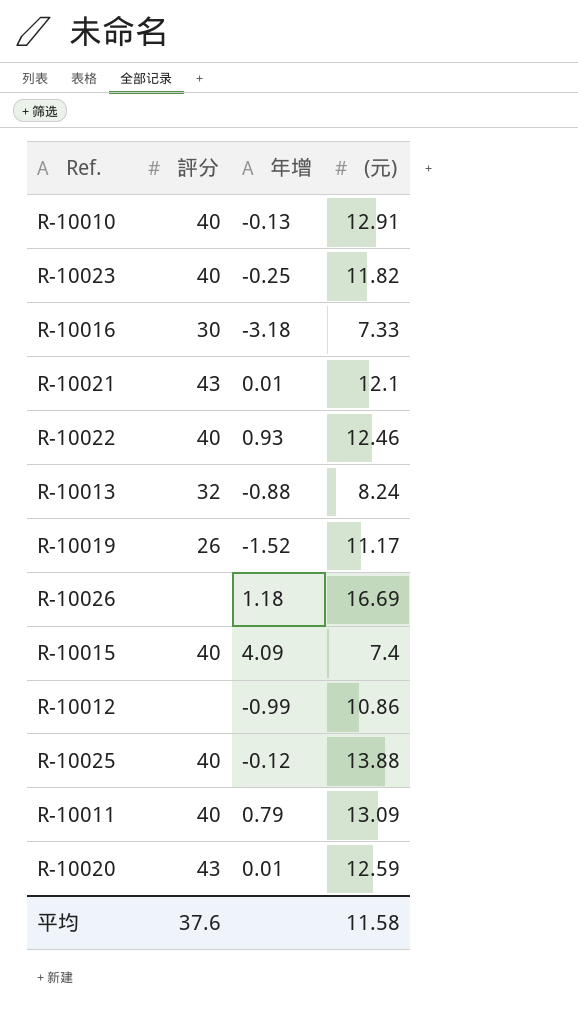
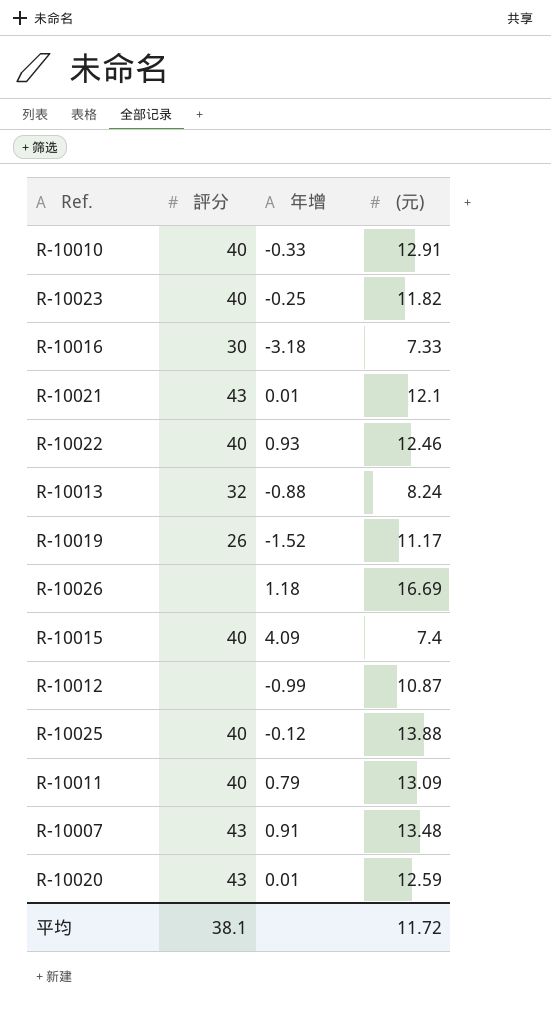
R-10010 | 年增: -0.13 -> -0.33
R-10012 | (元): 10.86 -> 10.87
row R-10007: none -> 43 | 0.91 | 13.48
平均 | 評分: 37.6 -> 38.1
平均 | (元): 11.58 -> 11.72

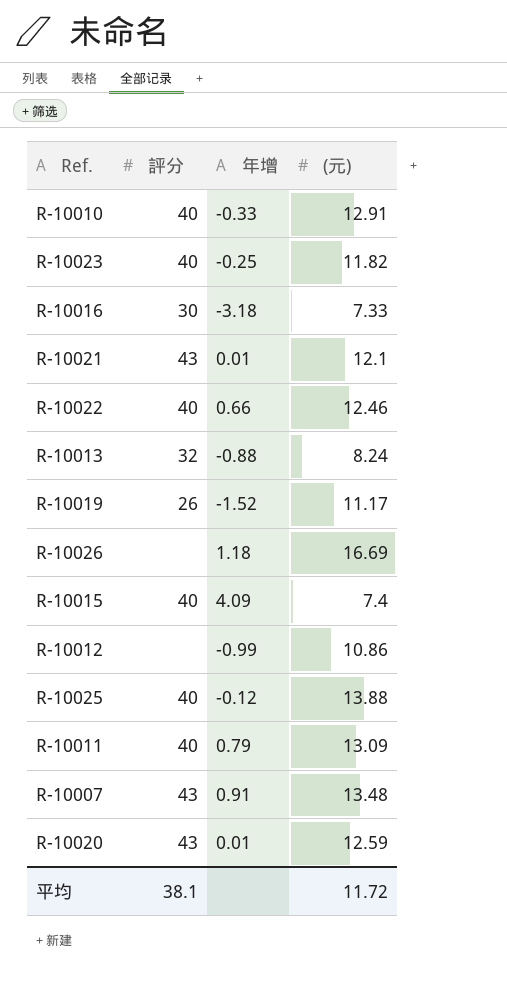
R-10022 | 年增: 0.93 -> 0.66
R-10012 | (元): 10.87 -> 10.86

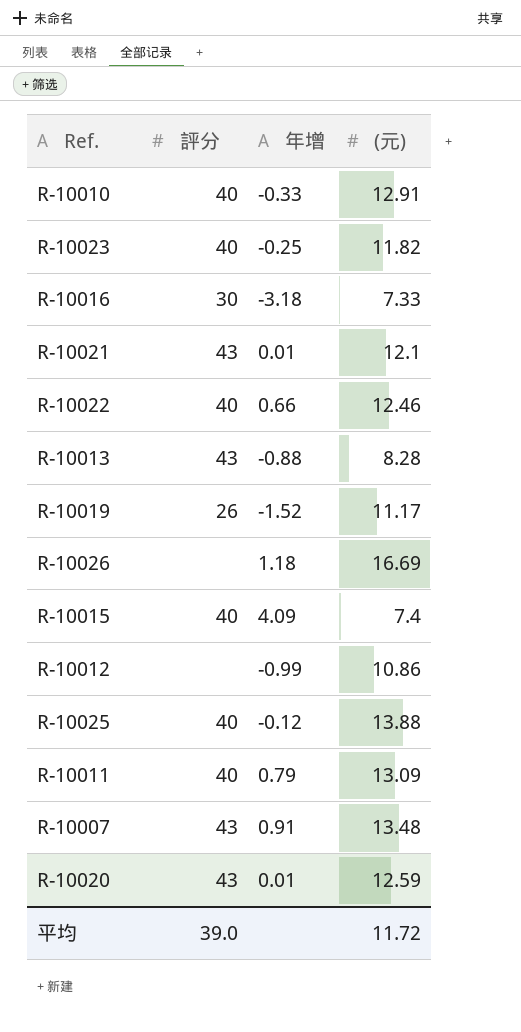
R-10013 | 評分: 32 -> 43
R-10013 | (元): 8.24 -> 8.28
平均 | 評分: 38.1 -> 39.0

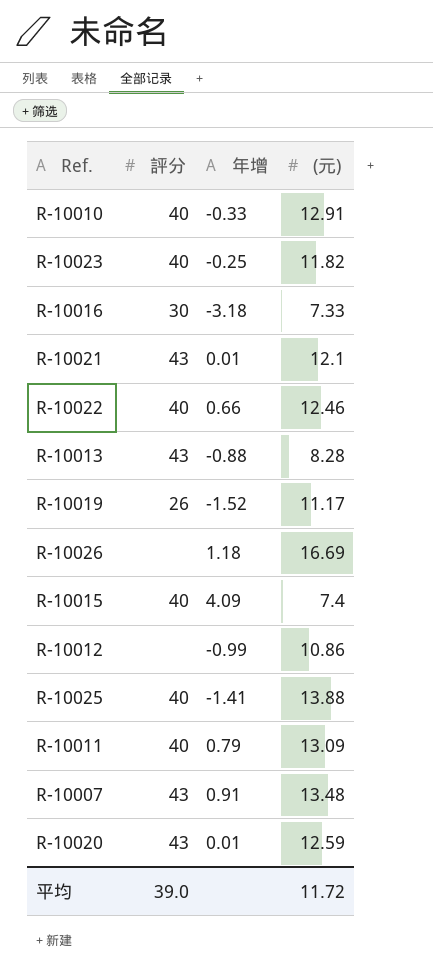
R-10025 | 年增: -0.12 -> -1.41

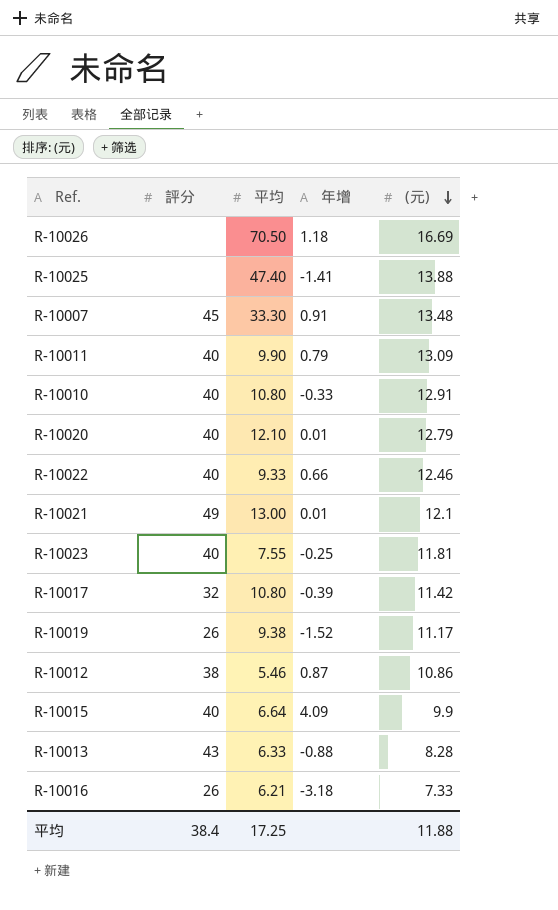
row order: none -> (元) descending
column 平均 | position: none -> 3
R-10025 | 評分: 40 -> none
R-10007 | 評分: 43 -> 45
R-10020 | 評分: 43 -> 40
R-10020 | (元): 12.59 -> 12.79
R-10021 | 評分: 43 -> 49
R-10023 | (元): 11.82 -> 11.81
row R-10017: none -> 32 | 10.80 | -0.39 | 11.42
R-10012 | 評分: none -> 38
R-10012 | 年增: -0.99 -> 0.87
R-10015 | (元): 7.4 -> 9.9
R-10016 | 評分: 30 -> 26
平均 | 評分: 39.0 -> 38.4
平均 | (元): 11.72 -> 11.88

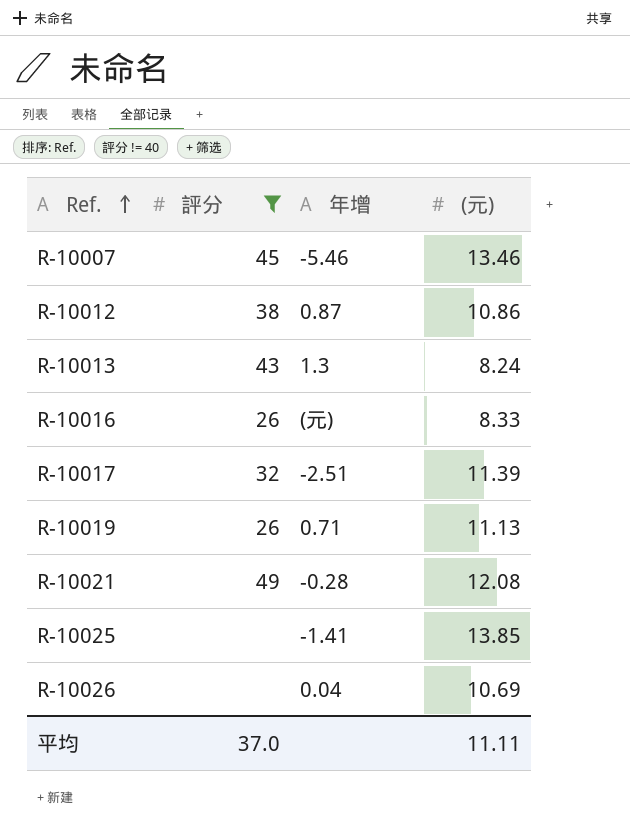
filter: none -> 評分 != 40
row order: (元) descending -> Ref. ascending
column 平均 | position: 3 -> none
R-10007 | 年增: 0.91 -> -5.46
R-10007 | (元): 13.48 -> 13.46
R-10013 | 年增: -0.88 -> 1.3
R-10013 | (元): 8.28 -> 8.24
R-10016 | 年增: -3.18 -> (元)
R-10016 | (元): 7.33 -> 8.33
R-10017 | 年增: -0.39 -> -2.51
R-10017 | (元): 11.42 -> 11.39
R-10019 | 年增: -1.52 -> 0.71
R-10019 | (元): 11.17 -> 11.13
R-10021 | 年增: 0.01 -> -0.28
R-10021 | (元): 12.1 -> 12.08
R-10025 | (元): 13.88 -> 13.85
R-10026 | 年增: 1.18 -> 0.04
R-10026 | (元): 16.69 -> 10.69
平均 | 評分: 38.4 -> 37.0
平均 | (元): 11.88 -> 11.11

